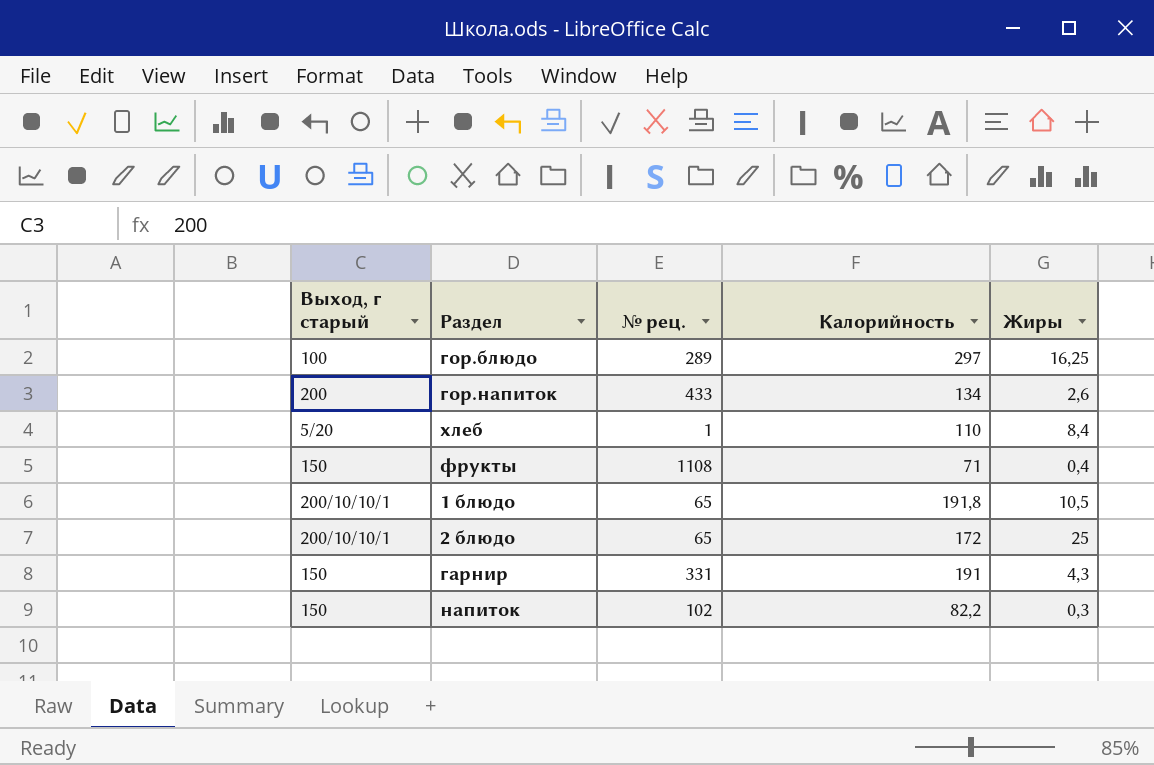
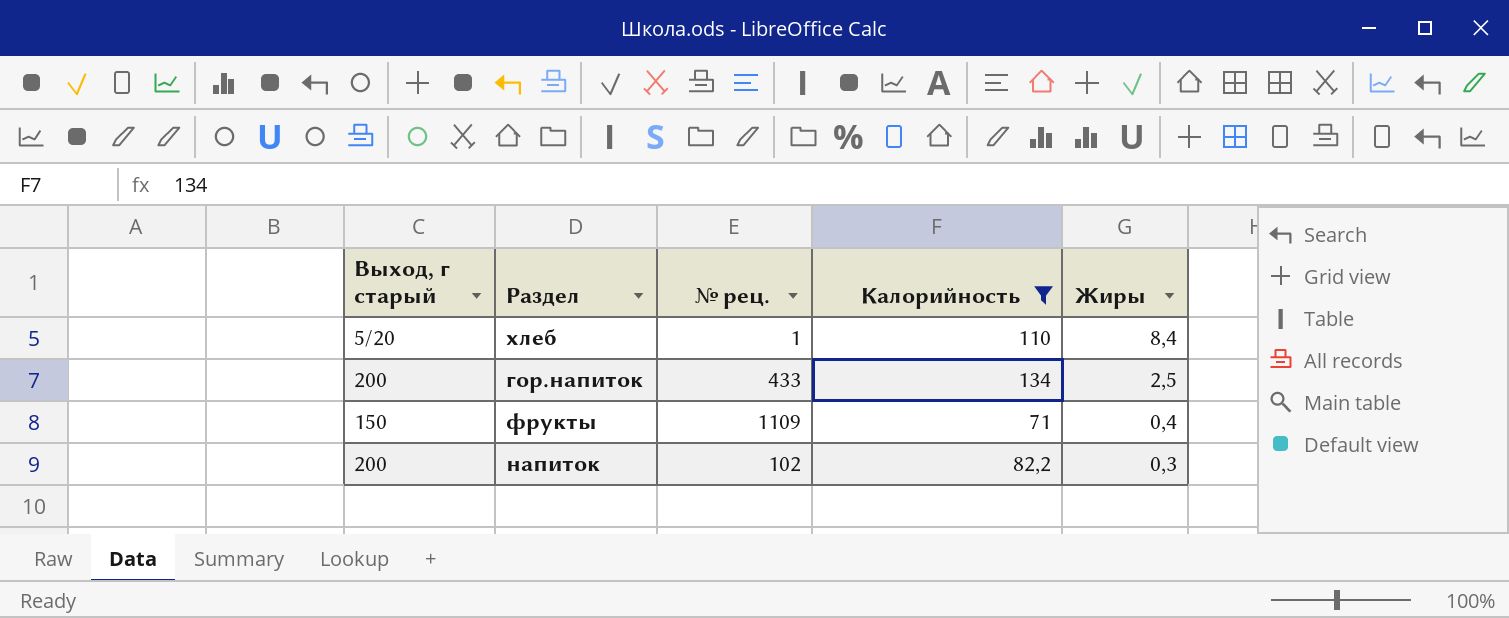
filter: none -> Калорийность <= 134
row order: none -> Жиры descending
гор.напиток | Жиры: 2,6 -> 2,5
фрукты | № рец.: 1108 -> 1109
напиток | Выход, г старый: 150 -> 200

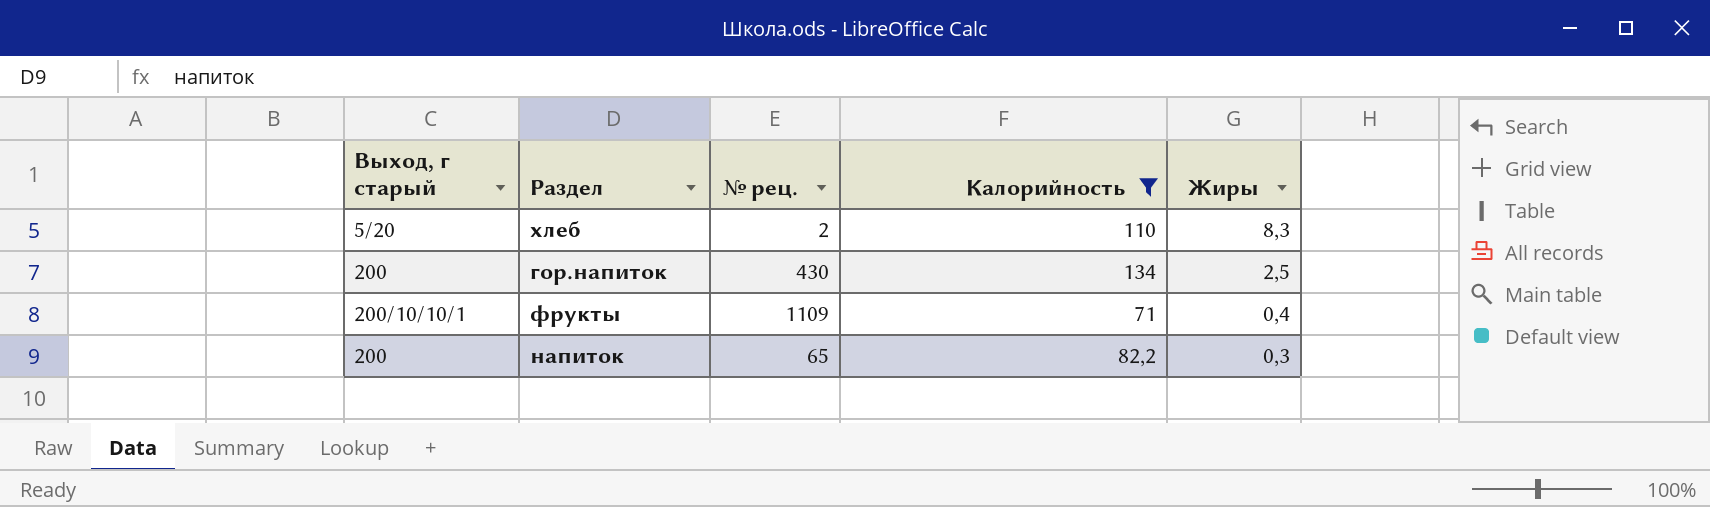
хлеб | № рец.: 1 -> 2
хлеб | Жиры: 8,4 -> 8,3
гор.напиток | № рец.: 433 -> 430
фрукты | Выход, г старый: 150 -> 200/10/10/1
напиток | № рец.: 102 -> 65

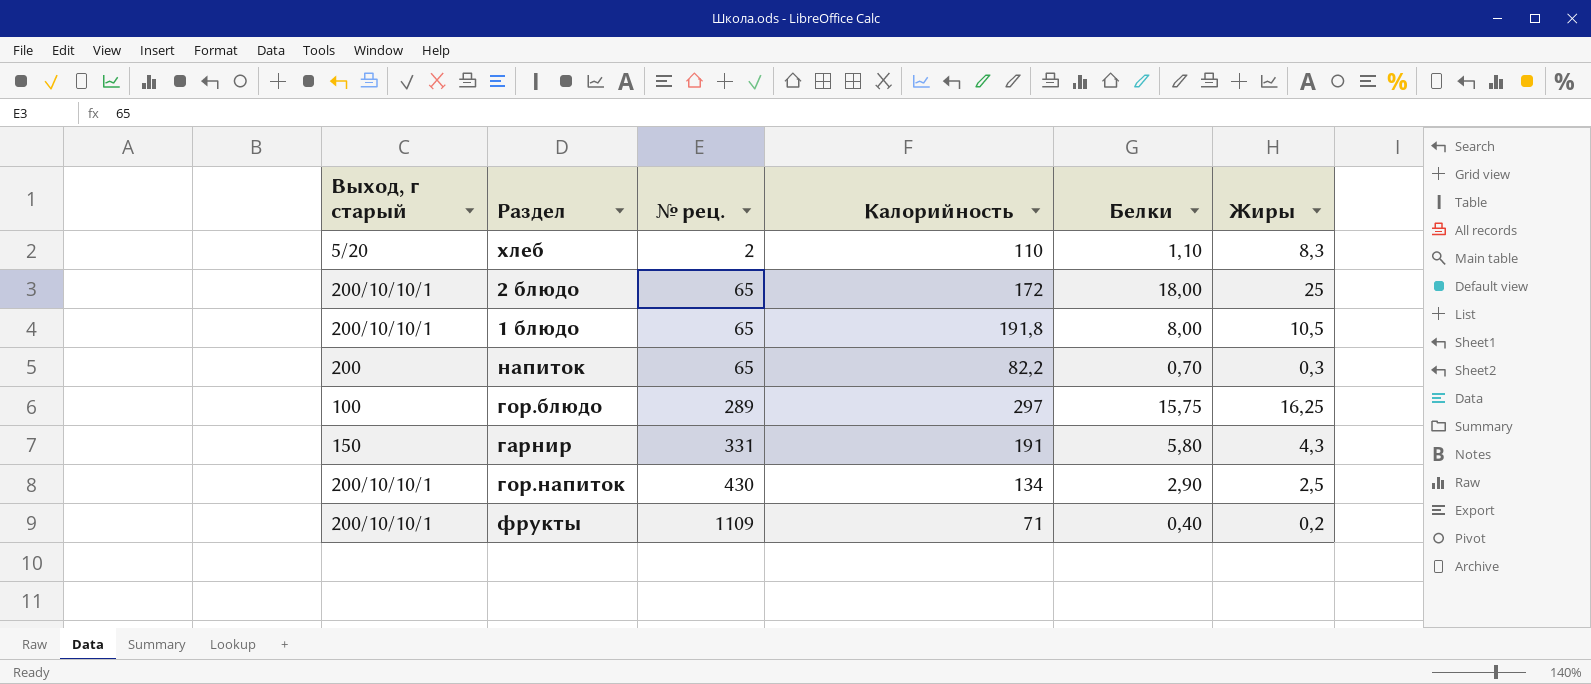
filter: Калорийность <= 134 -> none
row order: Жиры descending -> № рец. ascending
column Белки | position: none -> 5
гор.напиток | Выход, г старый: 200 -> 200/10/10/1
фрукты | Жиры: 0,4 -> 0,2

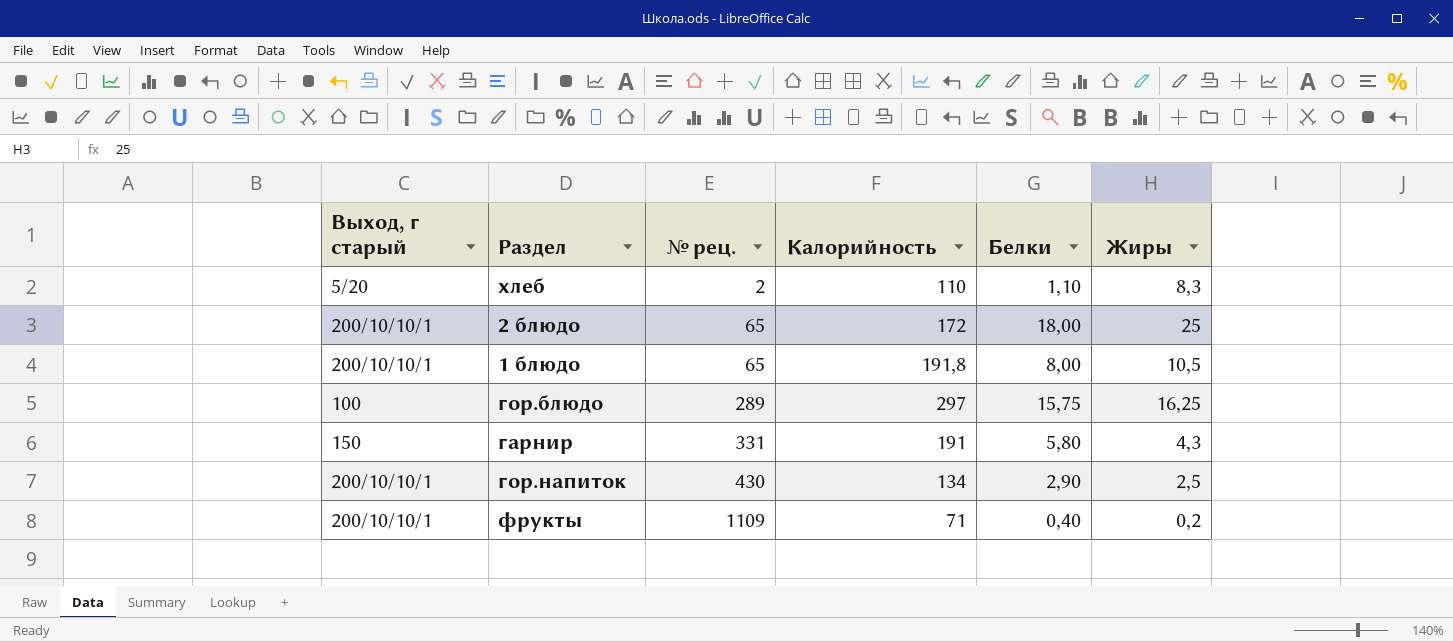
row напиток: 200 | 65 | 82,2 | 0,70 | 0,3 -> none

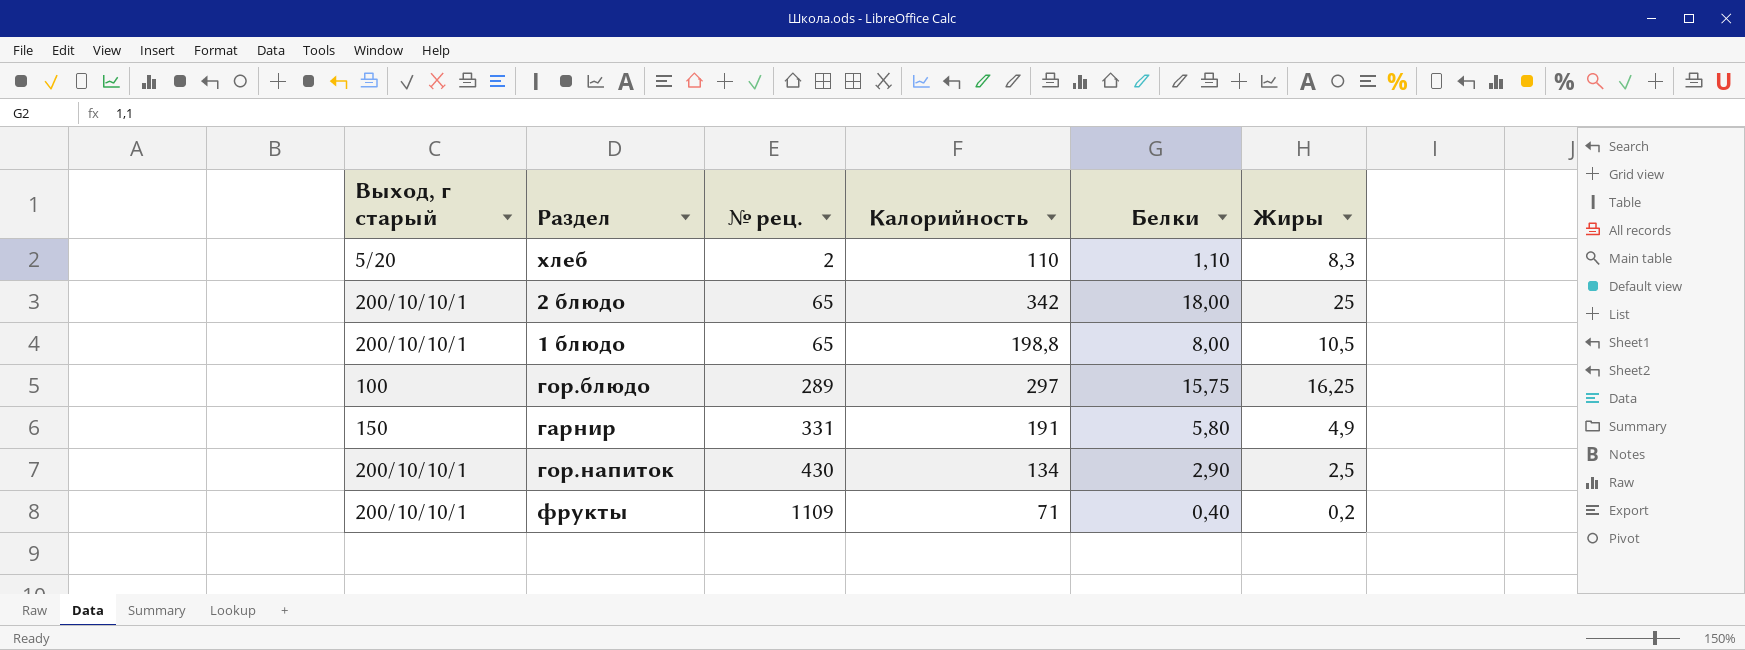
2 блюдо | Калорийность: 172 -> 342
1 блюдо | Калорийность: 191,8 -> 198,8
гарнир | Жиры: 4,3 -> 4,9

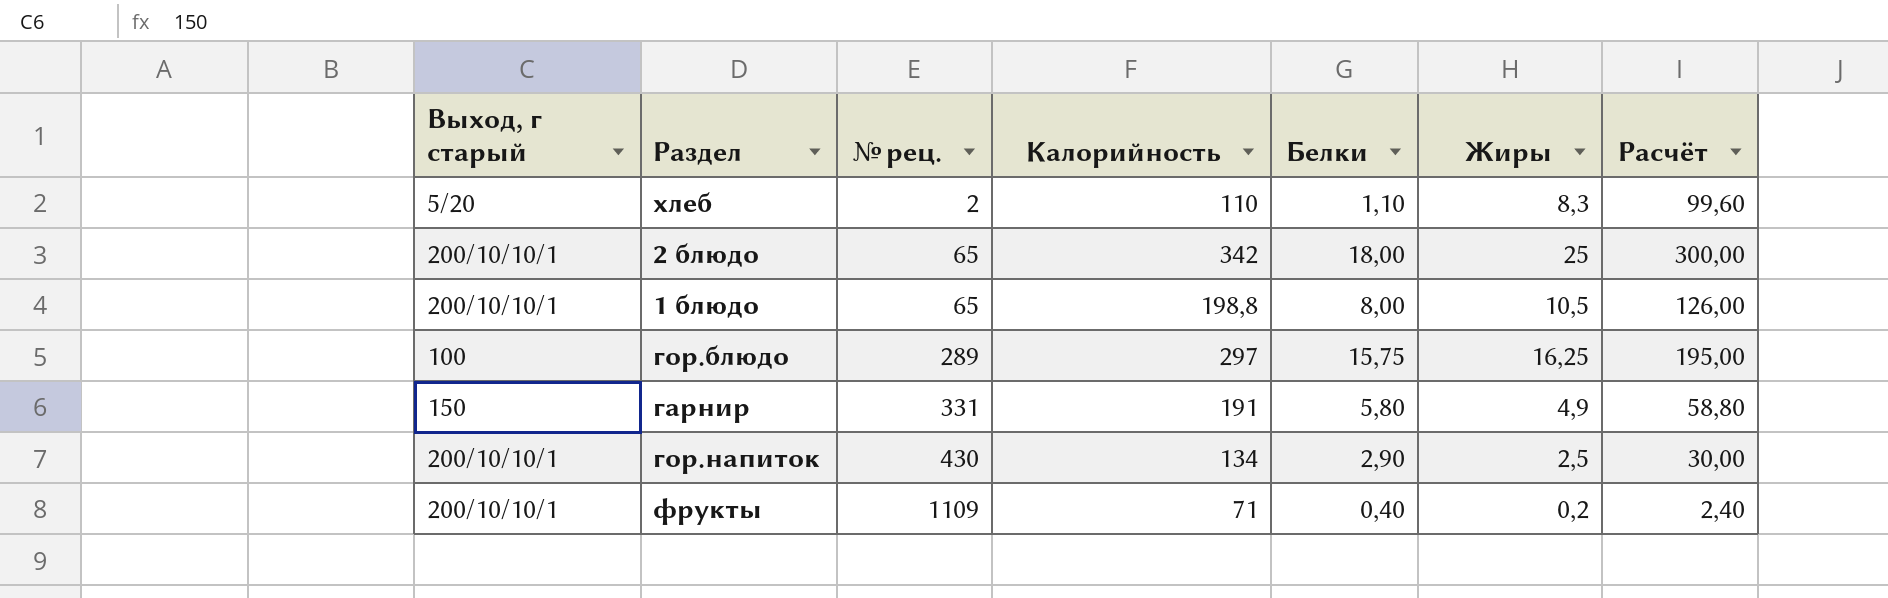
column Расчёт | formula: none -> [Жиры] * 12

